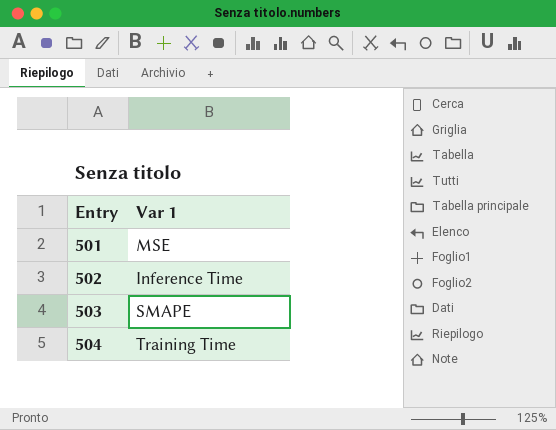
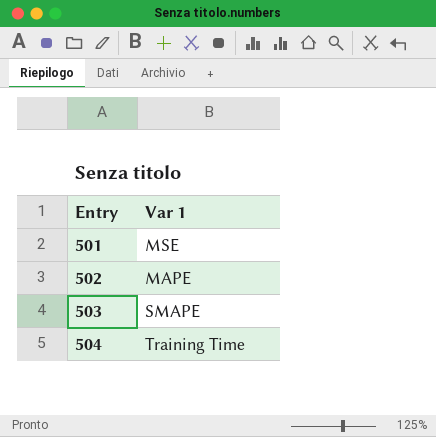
502 | Var 1: Inference Time -> MAPE

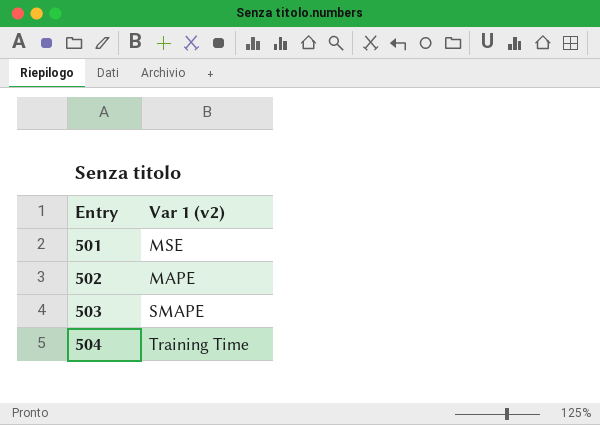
column name: Var 1 -> Var 1 (v2)

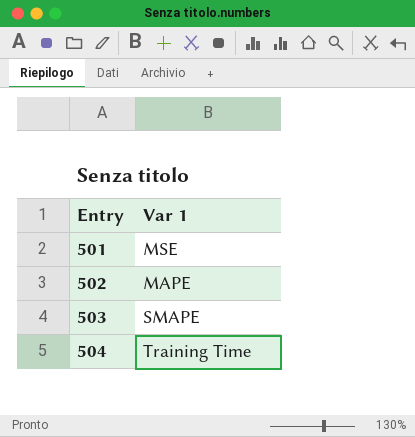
column name: Var 1 (v2) -> Var 1

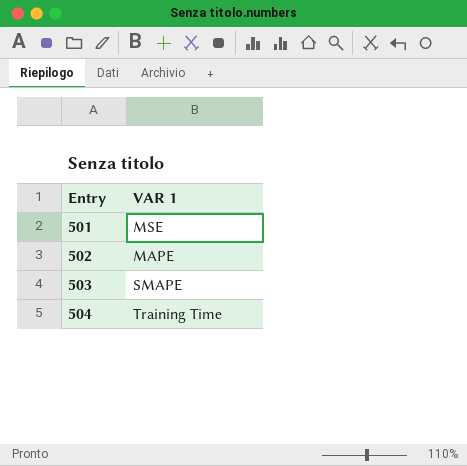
column name: Var 1 -> VAR 1

